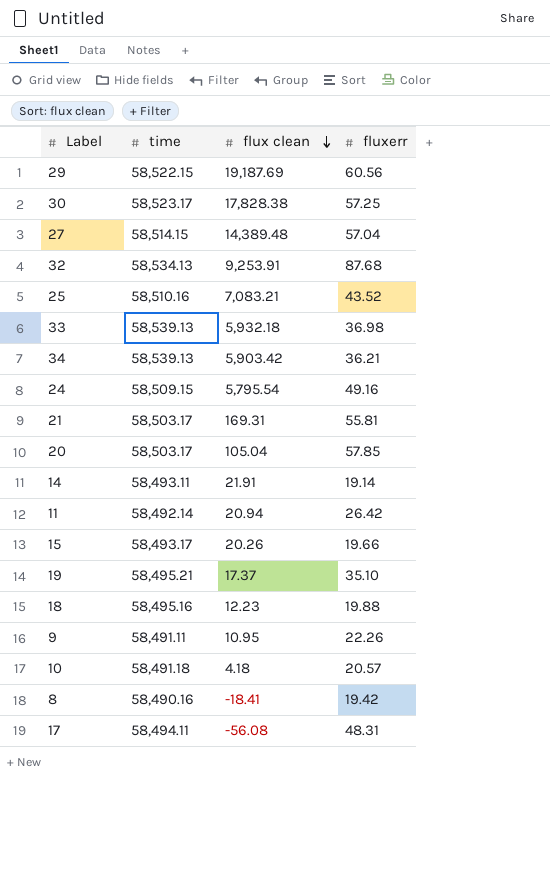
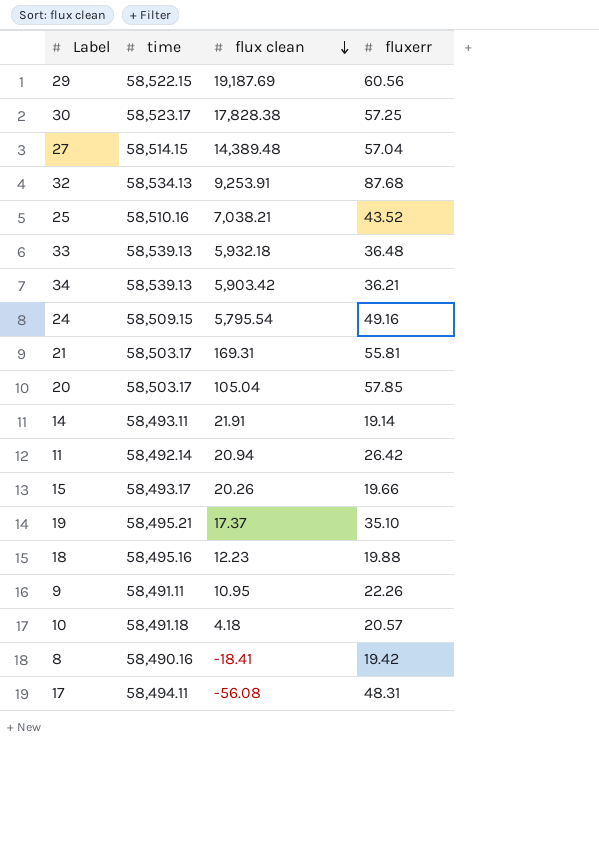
25 | flux clean: 7,083.21 -> 7,038.21
33 | fluxerr: 36.98 -> 36.48

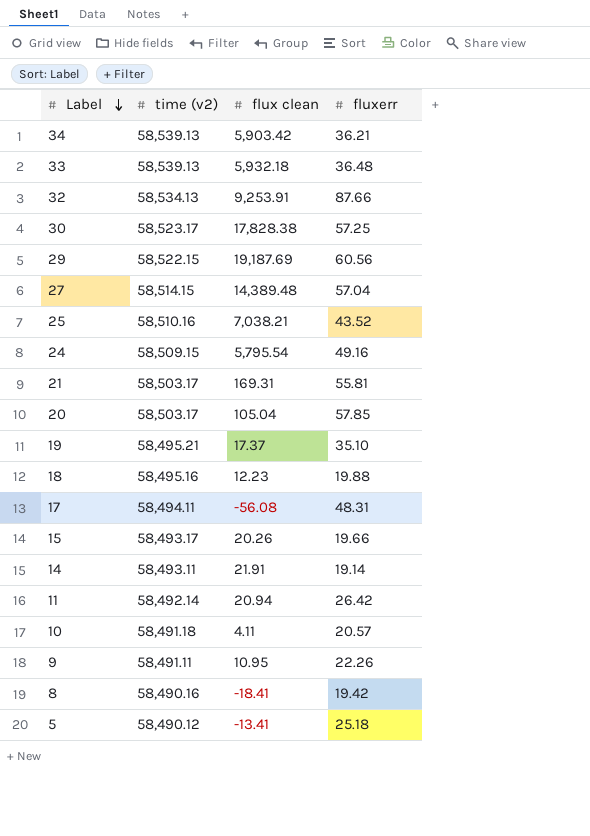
row order: flux clean descending -> Label descending
column name: time -> time (v2)
32 | fluxerr: 87.68 -> 87.66
10 | flux clean: 4.18 -> 4.11
row 5: none -> 58,490.12 | -13.41 | 25.18

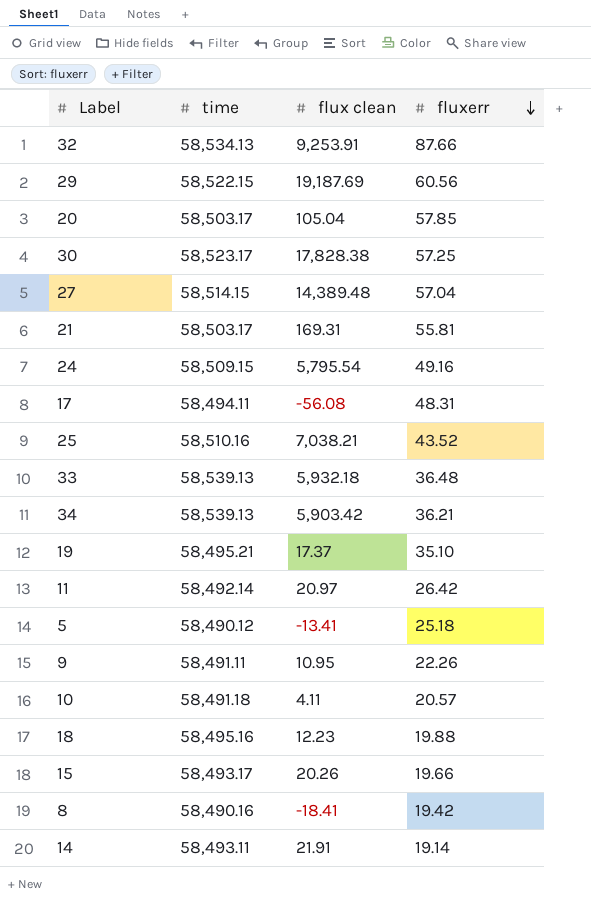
row order: Label descending -> fluxerr descending
column name: time (v2) -> time
11 | flux clean: 20.94 -> 20.97

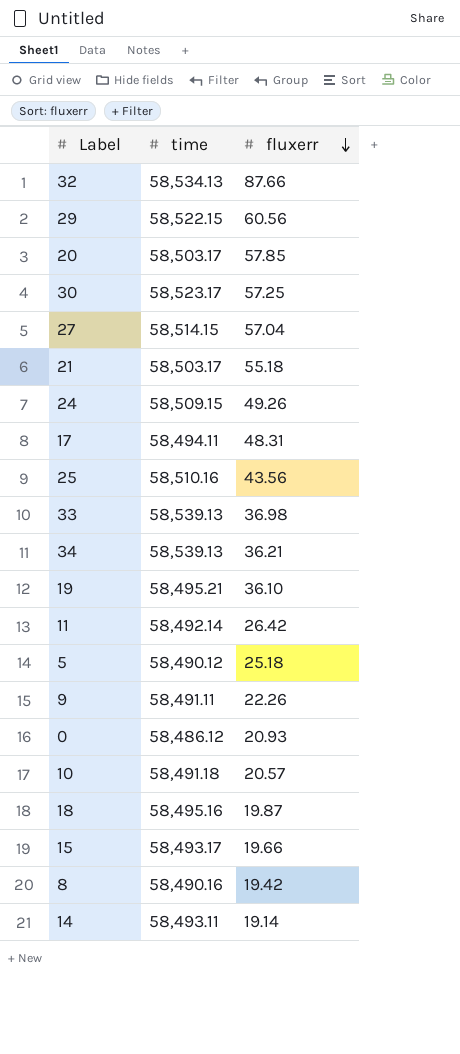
column flux clean | position: 3 -> none
21 | fluxerr: 55.81 -> 55.18
24 | fluxerr: 49.16 -> 49.26
25 | fluxerr: 43.52 -> 43.56
33 | fluxerr: 36.48 -> 36.98
19 | fluxerr: 35.10 -> 36.10
row 0: none -> 58,486.12 | 20.93
18 | fluxerr: 19.88 -> 19.87

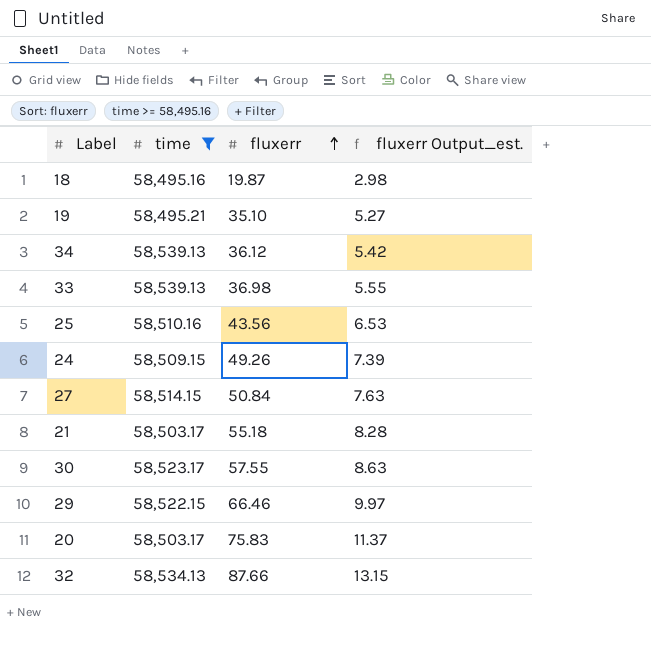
filter: none -> time >= 58,495.16
row order: fluxerr descending -> fluxerr ascending
column fluxerr Output_est. | formula: none -> [fluxerr] * 0.15
19 | fluxerr: 36.10 -> 35.10
34 | fluxerr: 36.21 -> 36.12
27 | fluxerr: 57.04 -> 50.84
30 | fluxerr: 57.25 -> 57.55
29 | fluxerr: 60.56 -> 66.46
20 | fluxerr: 57.85 -> 75.83

